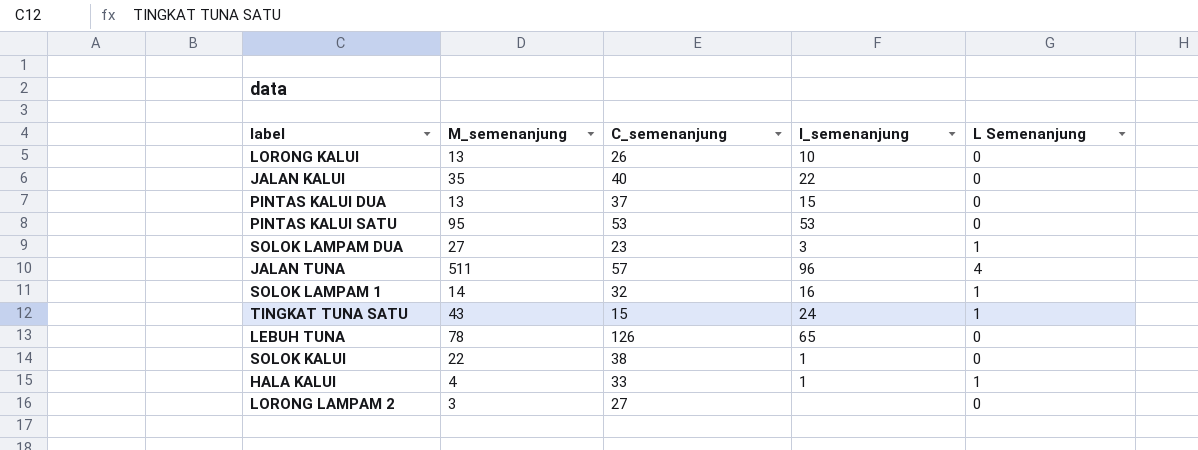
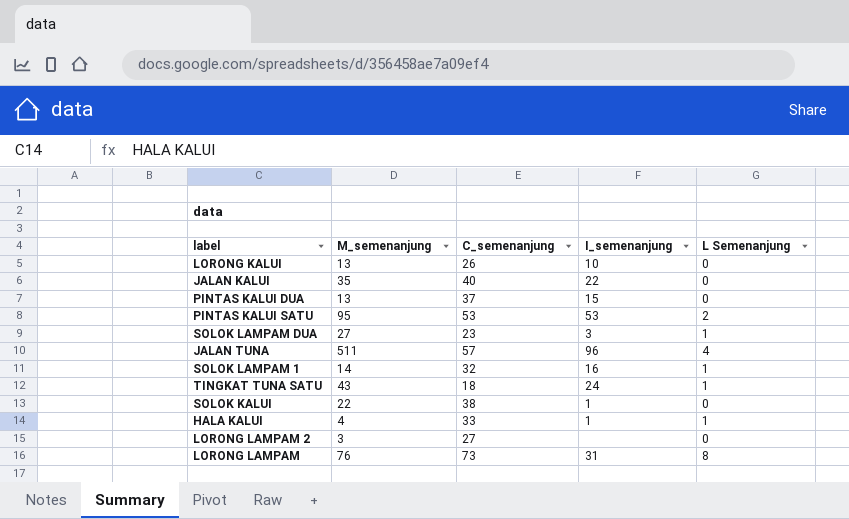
row LEBUH TUNA: 78 | 126 | 65 | 0 -> none
PINTAS KALUI SATU | L Semenanjung: 0 -> 2
TINGKAT TUNA SATU | C_semenanjung: 15 -> 18
row LORONG LAMPAM: none -> 76 | 73 | 31 | 8

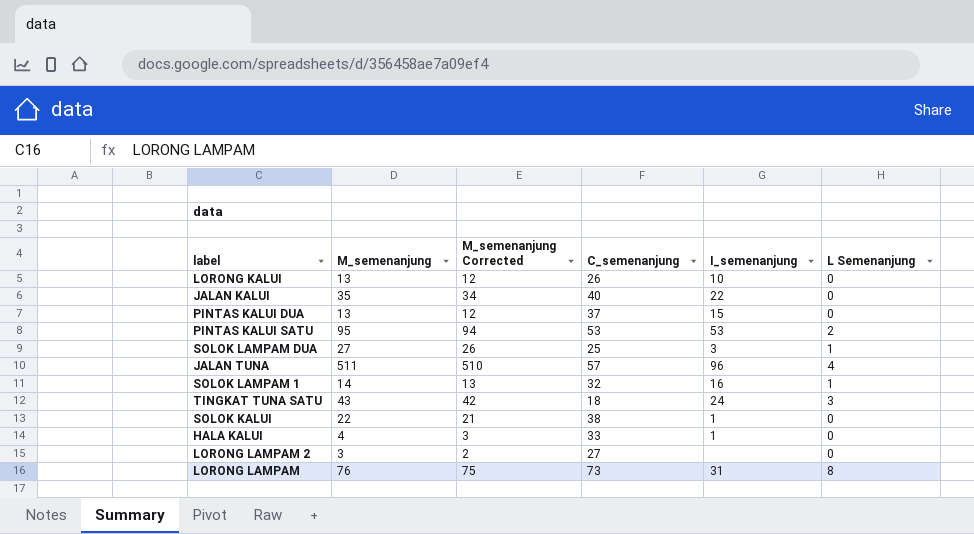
column M_semenanjung Corrected | formula: none -> [M_semenanjung] - 1
SOLOK LAMPAM DUA | C_semenanjung: 23 -> 25
TINGKAT TUNA SATU | L Semenanjung: 1 -> 3
HALA KALUI | L Semenanjung: 1 -> 0

